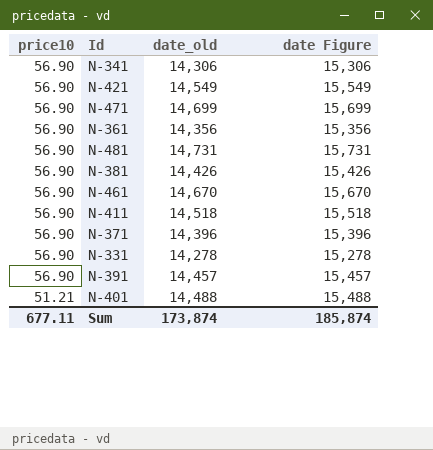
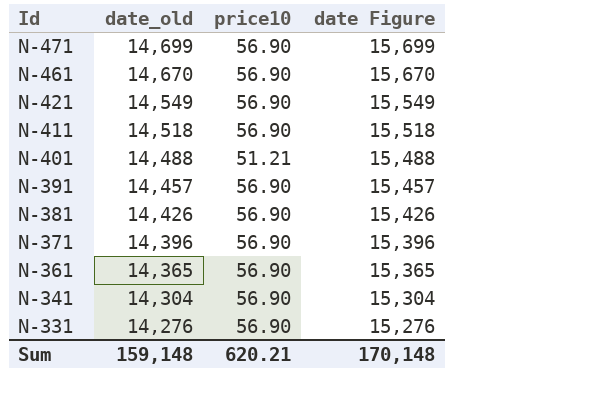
row order: price10 descending -> Id descending
column price10 | position: 1 -> 3
row N-481: 56.90 | 14,731 | 15,731 -> none
N-361 | date_old: 14,356 -> 14,365
N-361 | date Figure: 15,356 -> 15,365
N-341 | date_old: 14,306 -> 14,304
N-341 | date Figure: 15,306 -> 15,304
N-331 | date_old: 14,278 -> 14,276
N-331 | date Figure: 15,278 -> 15,276
Sum | date_old: 173,874 -> 159,148
Sum | price10: 677.11 -> 620.21
Sum | date Figure: 185,874 -> 170,148

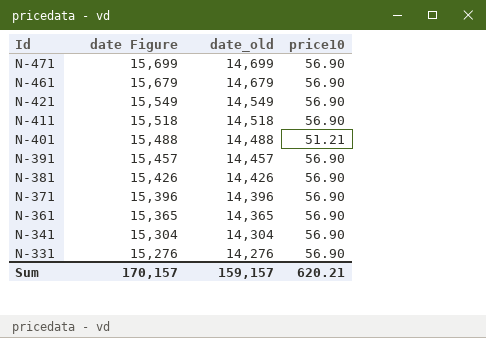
column date Figure | position: 4 -> 2
N-461 | date Figure: 15,670 -> 15,679
N-461 | date_old: 14,670 -> 14,679
Sum | date Figure: 170,148 -> 170,157
Sum | date_old: 159,148 -> 159,157

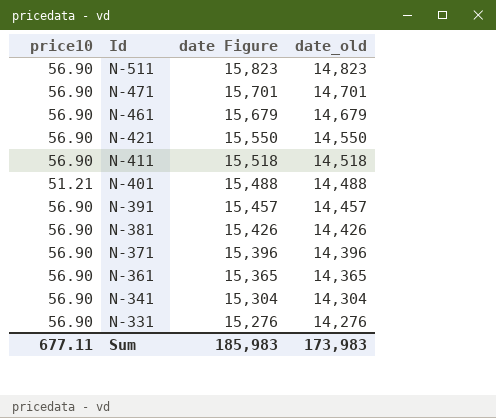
column price10 | position: 4 -> 1
row N-511: none -> 56.90 | 15,823 | 14,823
N-471 | date Figure: 15,699 -> 15,701
N-471 | date_old: 14,699 -> 14,701
N-421 | date Figure: 15,549 -> 15,550
N-421 | date_old: 14,549 -> 14,550
Sum | price10: 620.21 -> 677.11
Sum | date Figure: 170,157 -> 185,983
Sum | date_old: 159,157 -> 173,983

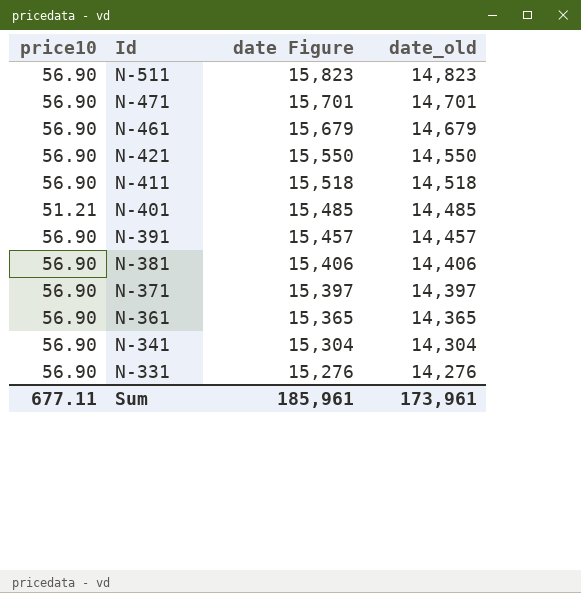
N-401 | date Figure: 15,488 -> 15,485
N-401 | date_old: 14,488 -> 14,485
N-381 | date Figure: 15,426 -> 15,406
N-381 | date_old: 14,426 -> 14,406
N-371 | date Figure: 15,396 -> 15,397
N-371 | date_old: 14,396 -> 14,397
Sum | date Figure: 185,983 -> 185,961
Sum | date_old: 173,983 -> 173,961

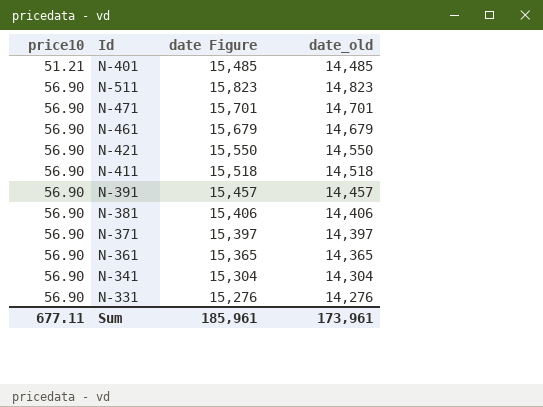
row order: Id descending -> price10 ascending

